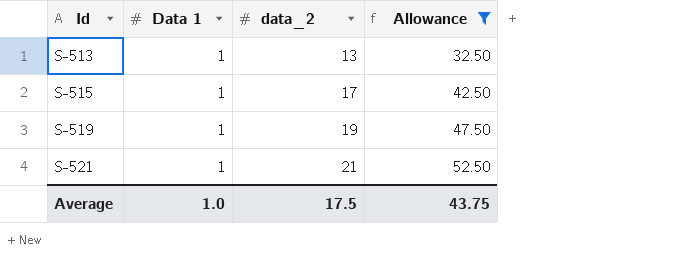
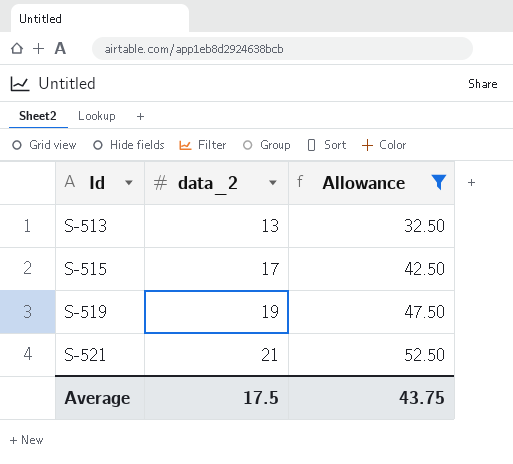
column Data 1 | position: 2 -> none

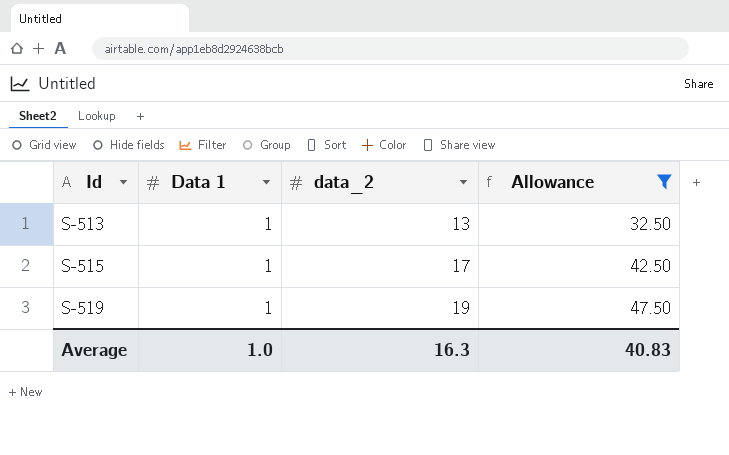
column Data 1 | position: none -> 2
row S-521: 21 | 52.50 -> none
Average | data_2: 17.5 -> 16.3
Average | Allowance: 43.75 -> 40.83

